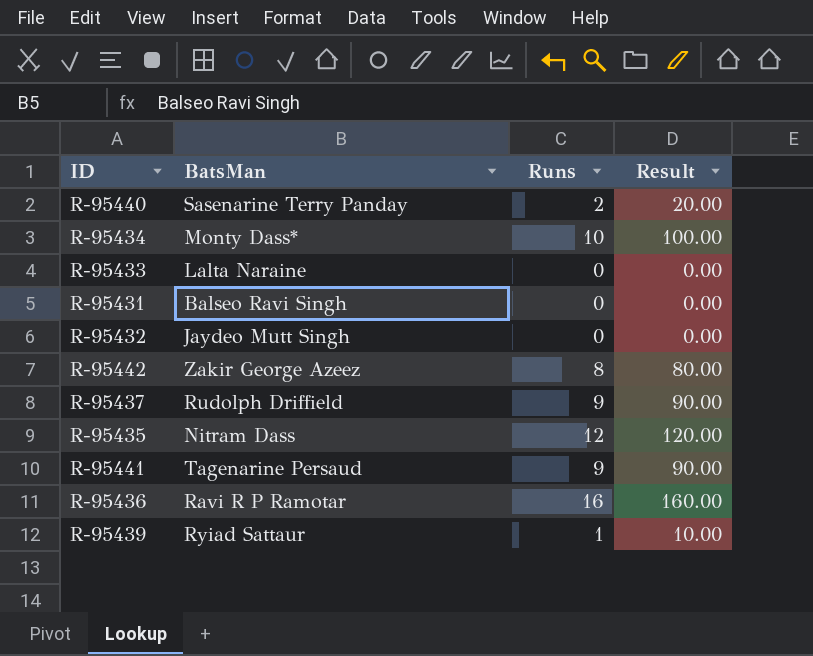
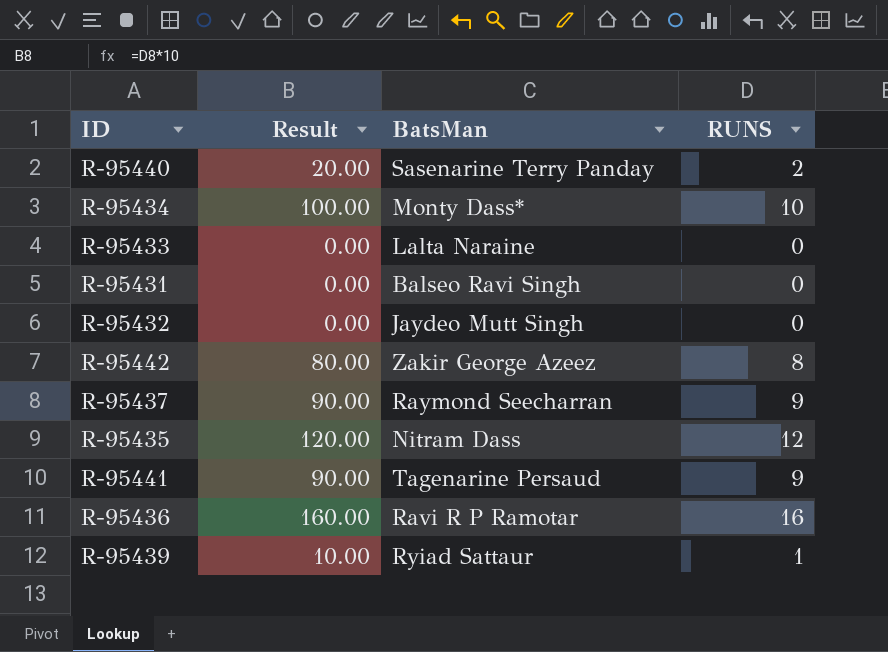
column Result | position: 4 -> 2
column name: Runs -> RUNS
R-95437 | BatsMan: Rudolph Driffield -> Raymond Seecharran

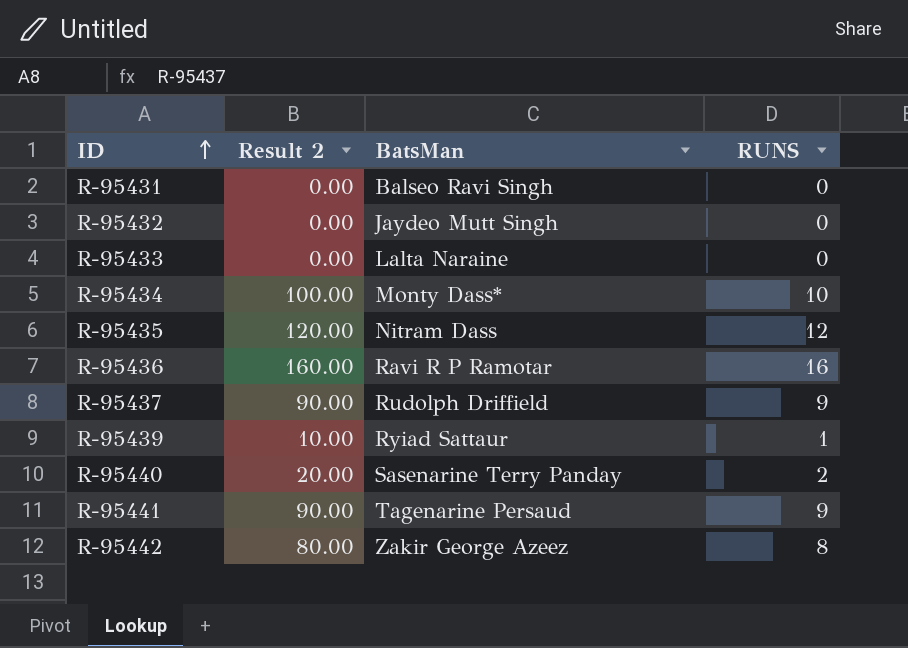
row order: none -> ID ascending
column name: Result -> Result 2
R-95437 | BatsMan: Raymond Seecharran -> Rudolph Driffield

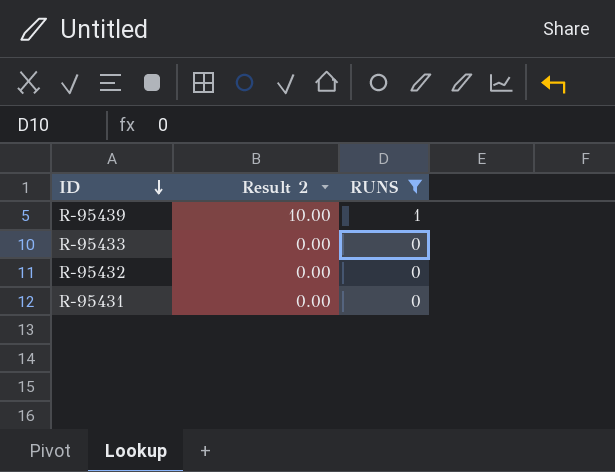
filter: none -> RUNS <= 1
row order: ID ascending -> ID descending
column BatsMan | position: 3 -> none

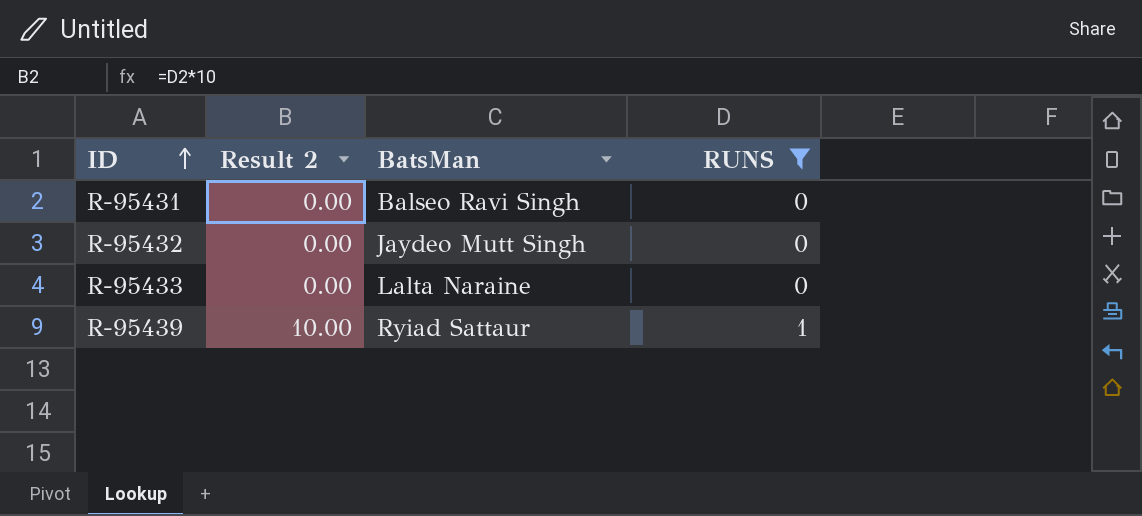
row order: ID descending -> ID ascending
column BatsMan | position: none -> 3

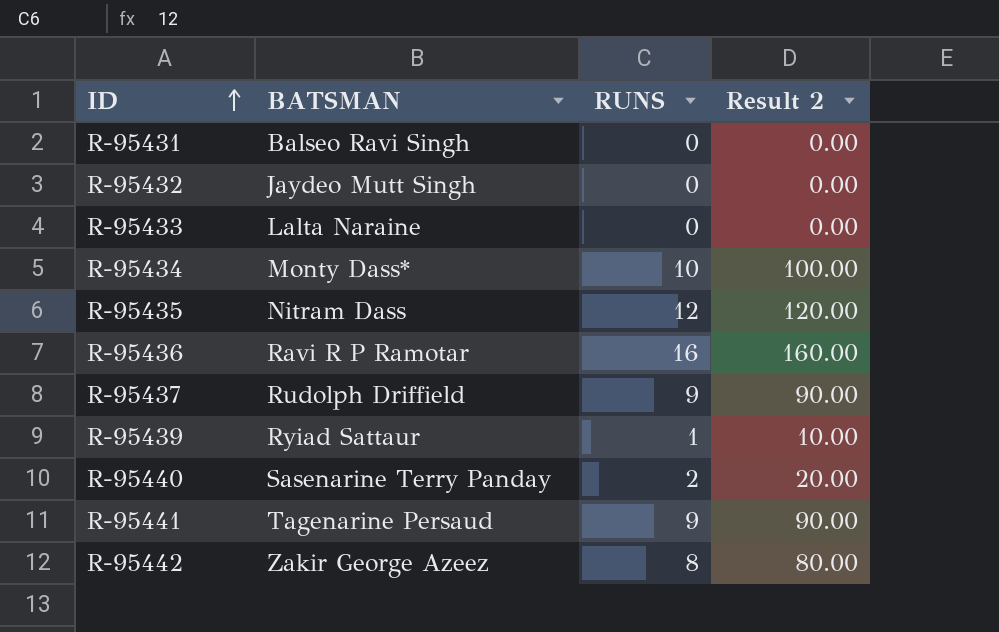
filter: RUNS <= 1 -> none
column name: BatsMan -> BATSMAN
column Result 2 | position: 2 -> 4

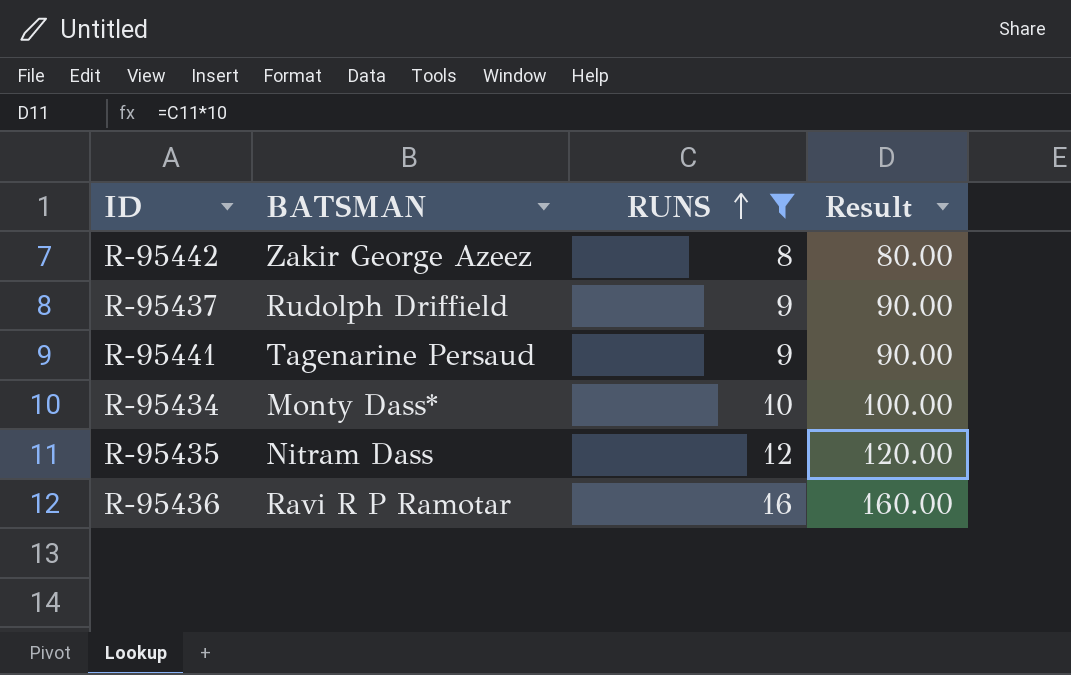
filter: none -> RUNS >= 8
row order: ID ascending -> RUNS ascending
column name: Result 2 -> Result

